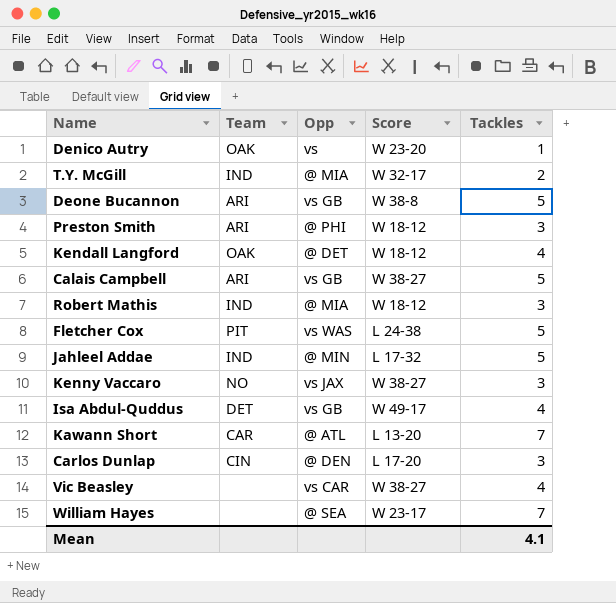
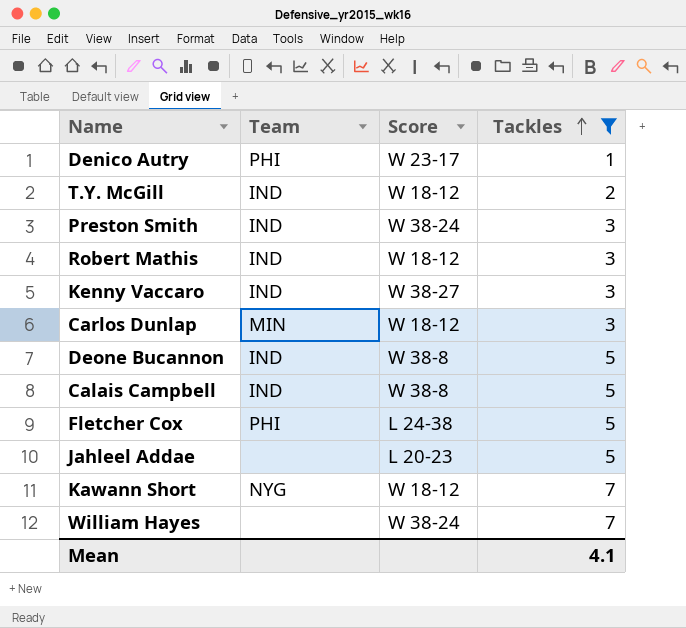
filter: none -> Tackles != 4
row order: none -> Tackles ascending
column Opp | position: 3 -> none
Denico Autry | Team: OAK -> PHI
Denico Autry | Score: W 23-20 -> W 23-17
T.Y. McGill | Score: W 32-17 -> W 18-12
Preston Smith | Team: ARI -> IND
Preston Smith | Score: W 18-12 -> W 38-24
Kenny Vaccaro | Team: NO -> IND
Carlos Dunlap | Team: CIN -> MIN
Carlos Dunlap | Score: L 17-20 -> W 18-12
Deone Bucannon | Team: ARI -> IND
Calais Campbell | Team: ARI -> IND
Calais Campbell | Score: W 38-27 -> W 38-8
Fletcher Cox | Team: PIT -> PHI
Jahleel Addae | Team: IND -> none
Jahleel Addae | Score: L 17-32 -> L 20-23
Kawann Short | Team: CAR -> NYG
Kawann Short | Score: L 13-20 -> W 18-12
William Hayes | Score: W 23-17 -> W 38-24

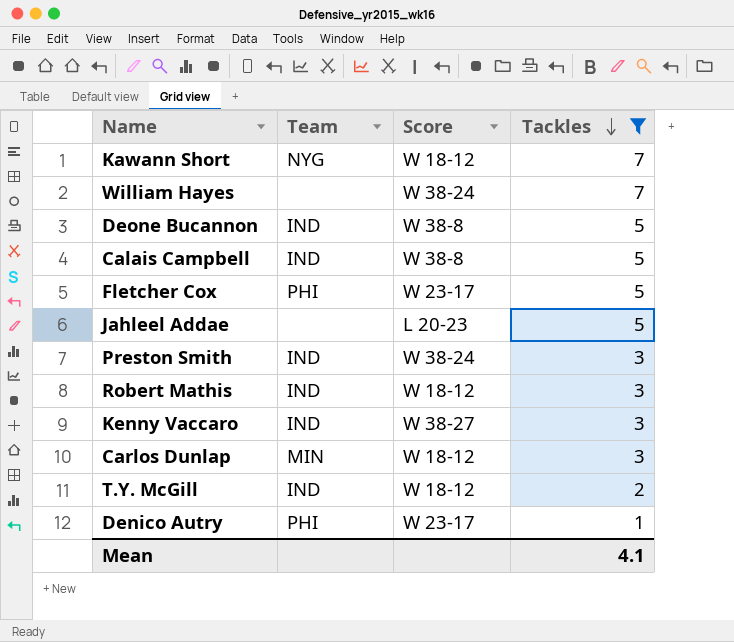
row order: Tackles ascending -> Tackles descending
Fletcher Cox | Score: L 24-38 -> W 23-17

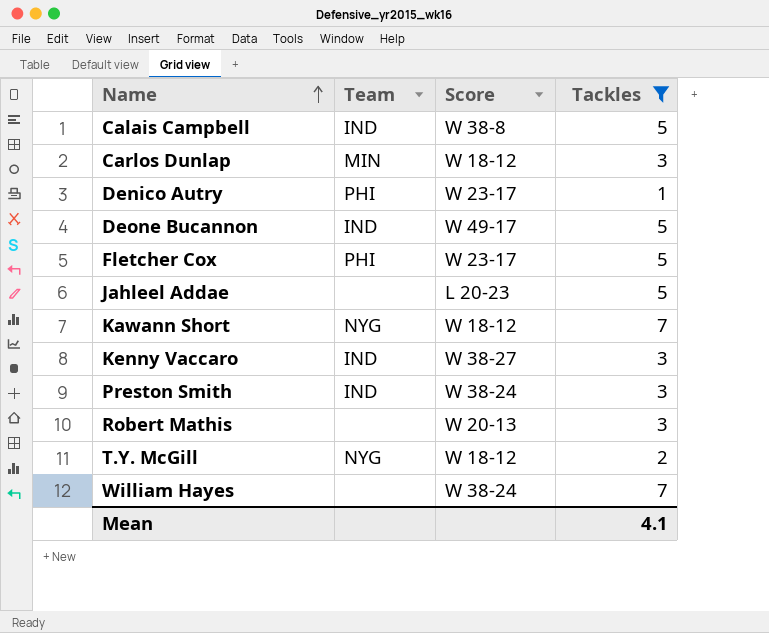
row order: Tackles descending -> Name ascending
Deone Bucannon | Score: W 38-8 -> W 49-17
Robert Mathis | Team: IND -> none
Robert Mathis | Score: W 18-12 -> W 20-13
T.Y. McGill | Team: IND -> NYG

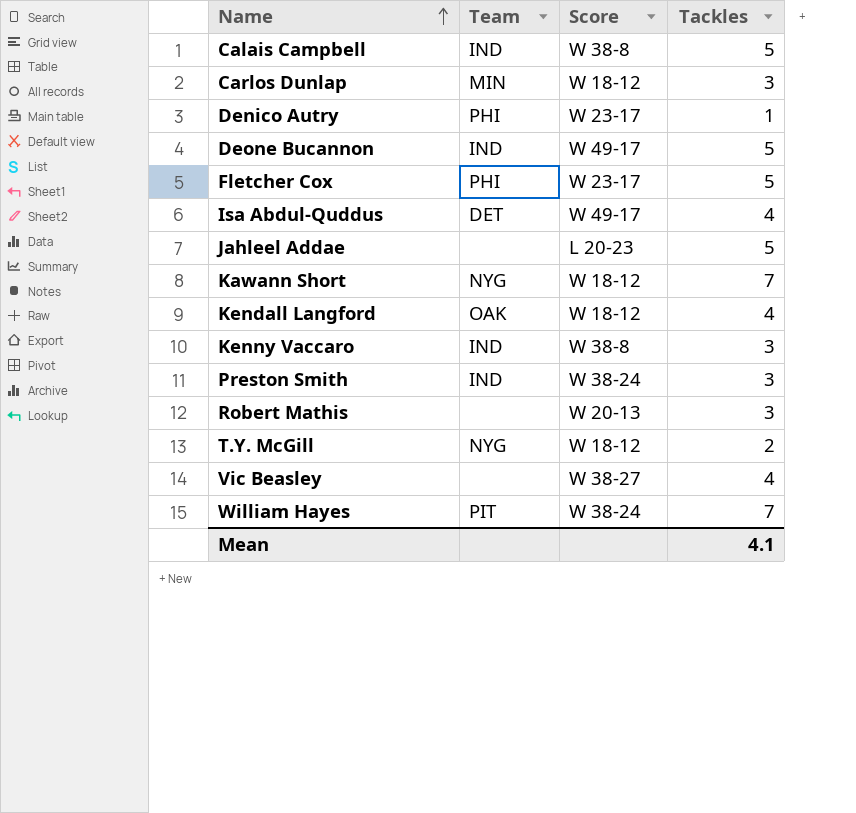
filter: Tackles != 4 -> none
Kenny Vaccaro | Score: W 38-27 -> W 38-8
William Hayes | Team: none -> PIT

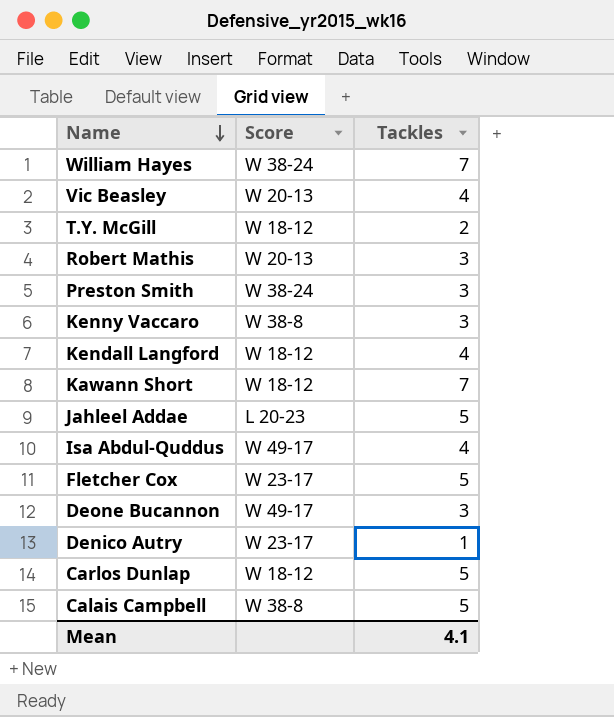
row order: Name ascending -> Name descending
column Team | position: 2 -> none
Vic Beasley | Score: W 38-27 -> W 20-13
Deone Bucannon | Tackles: 5 -> 3
Carlos Dunlap | Tackles: 3 -> 5

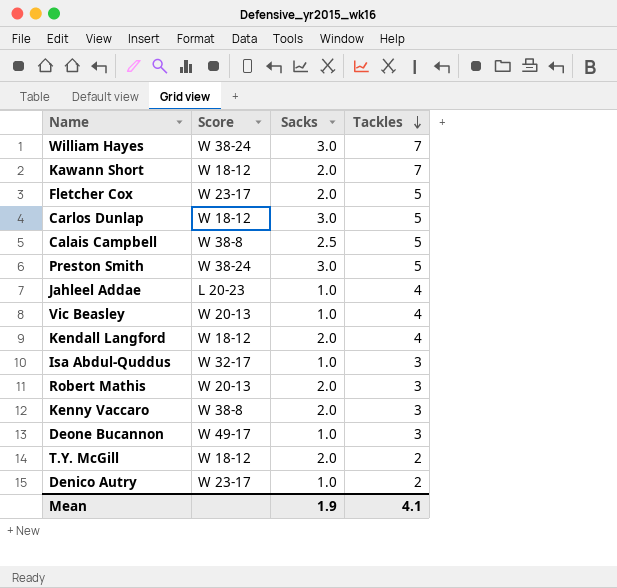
row order: Name descending -> Tackles descending
column Sacks | position: none -> 3
Preston Smith | Tackles: 3 -> 5
Jahleel Addae | Tackles: 5 -> 4
Isa Abdul-Quddus | Score: W 49-17 -> W 32-17
Isa Abdul-Quddus | Tackles: 4 -> 3
Denico Autry | Tackles: 1 -> 2

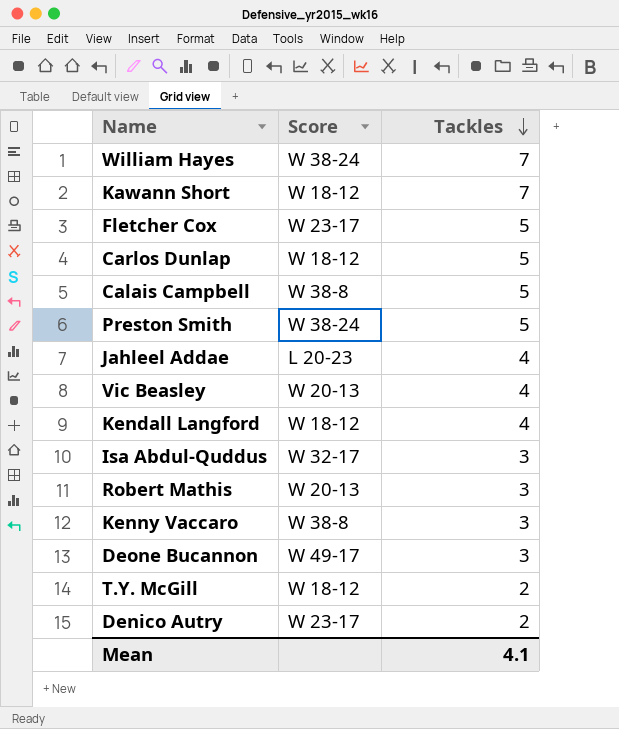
column Sacks | position: 3 -> none

